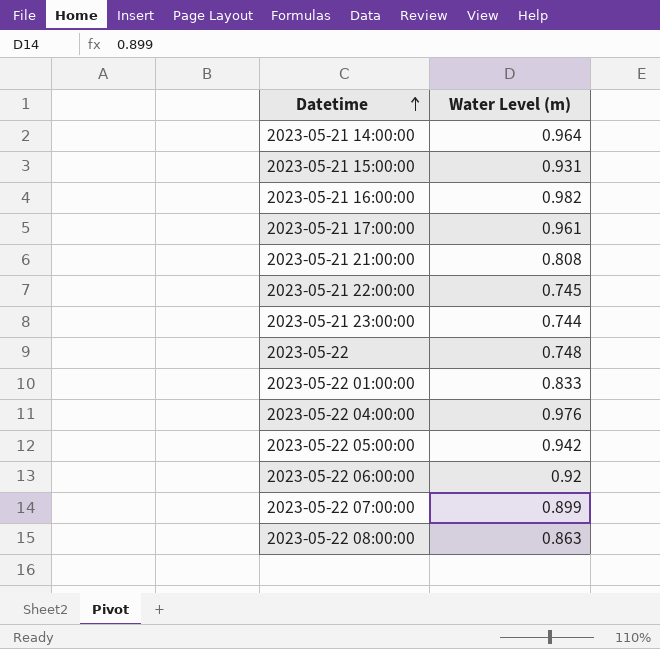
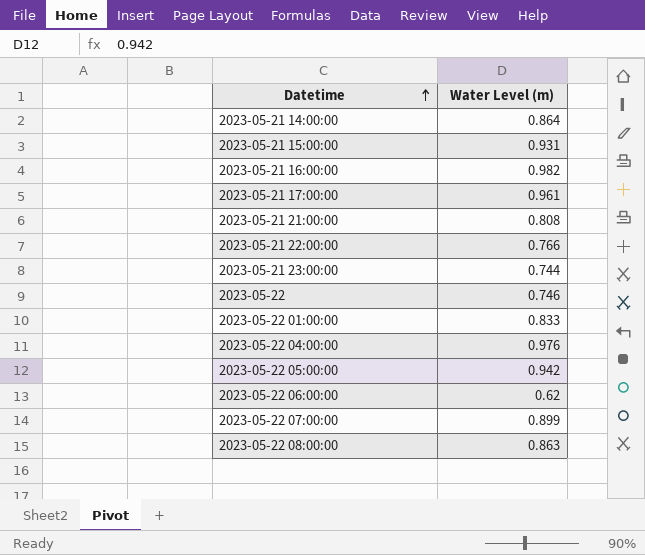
2023-05-21 14:00:00 | Water Level (m): 0.964 -> 0.864
2023-05-21 22:00:00 | Water Level (m): 0.745 -> 0.766
2023-05-22 | Water Level (m): 0.748 -> 0.746
2023-05-22 06:00:00 | Water Level (m): 0.92 -> 0.62

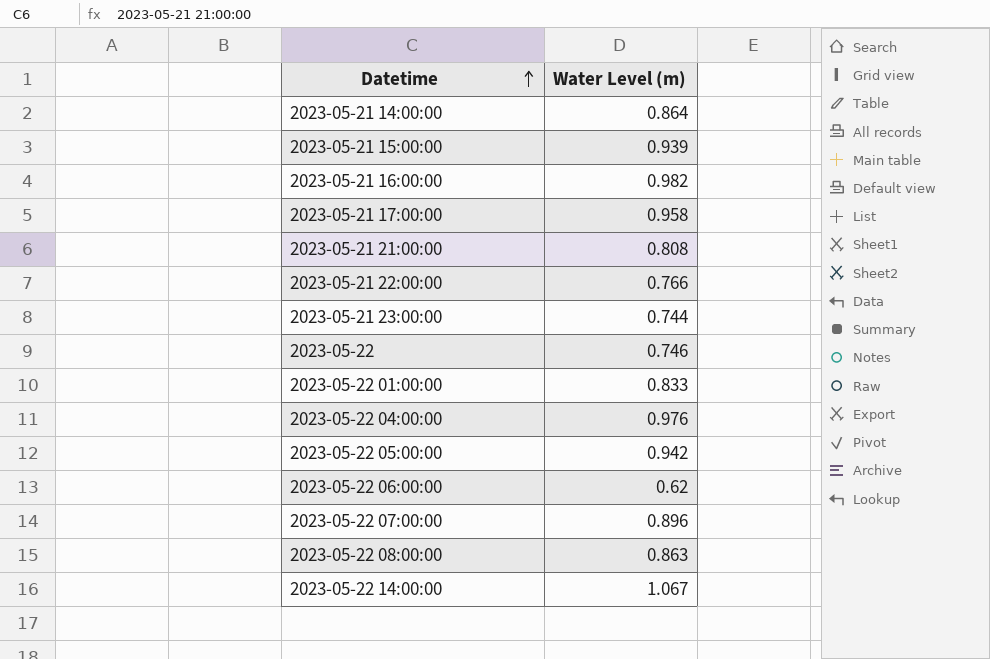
2023-05-21 15:00:00 | Water Level (m): 0.931 -> 0.939
2023-05-21 17:00:00 | Water Level (m): 0.961 -> 0.958
2023-05-22 07:00:00 | Water Level (m): 0.899 -> 0.896
row 2023-05-22 14:00:00: none -> 1.067

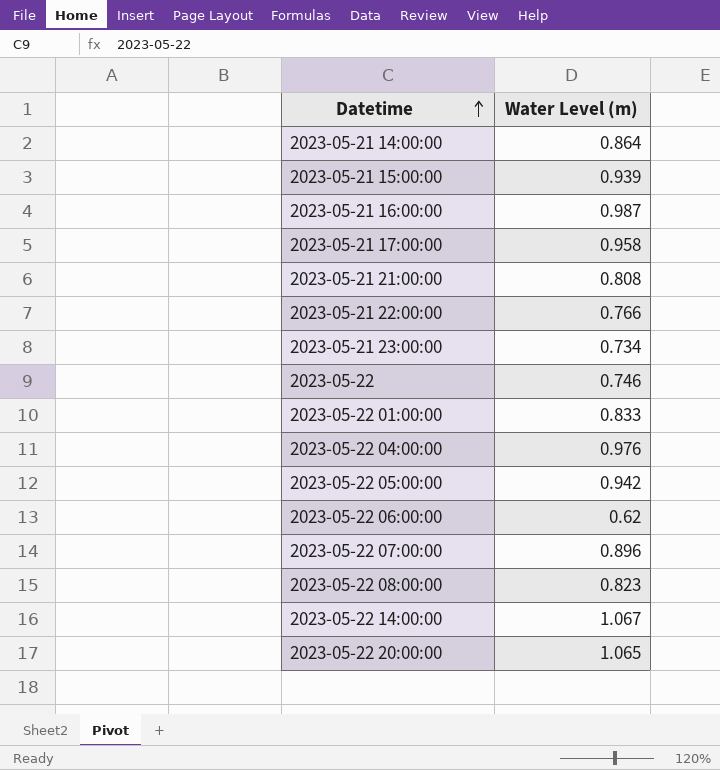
2023-05-21 16:00:00 | Water Level (m): 0.982 -> 0.987
2023-05-21 23:00:00 | Water Level (m): 0.744 -> 0.734
2023-05-22 08:00:00 | Water Level (m): 0.863 -> 0.823
row 2023-05-22 20:00:00: none -> 1.065

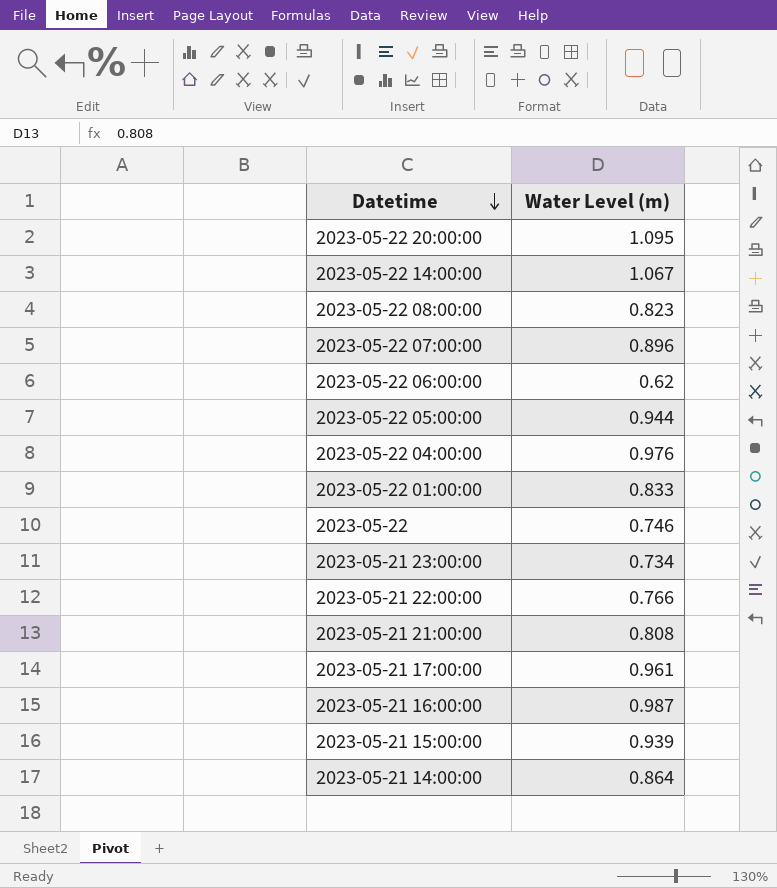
row order: Datetime ascending -> Datetime descending
2023-05-22 20:00:00 | Water Level (m): 1.065 -> 1.095
2023-05-22 05:00:00 | Water Level (m): 0.942 -> 0.944
2023-05-21 17:00:00 | Water Level (m): 0.958 -> 0.961

